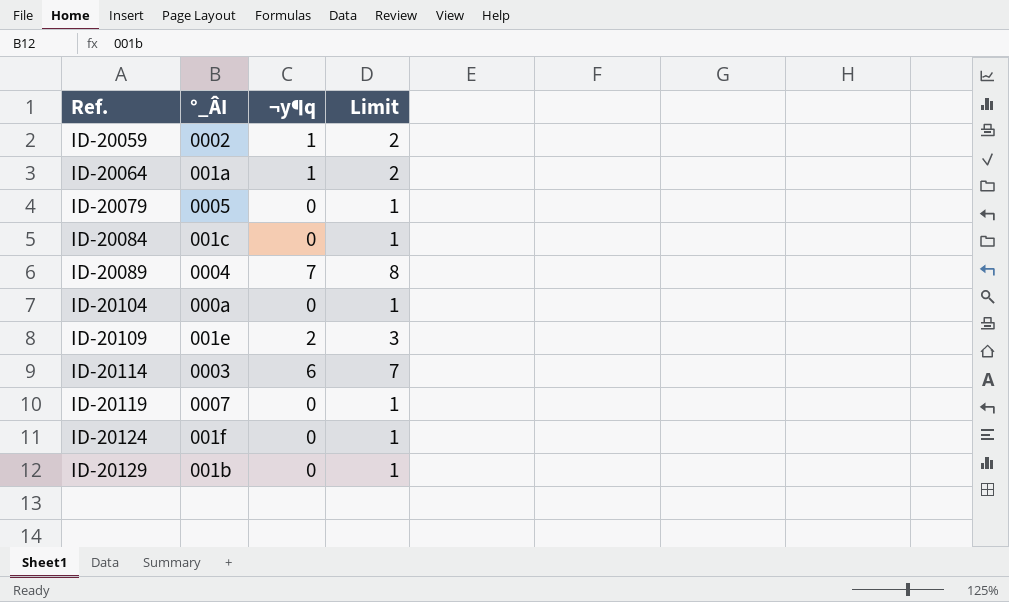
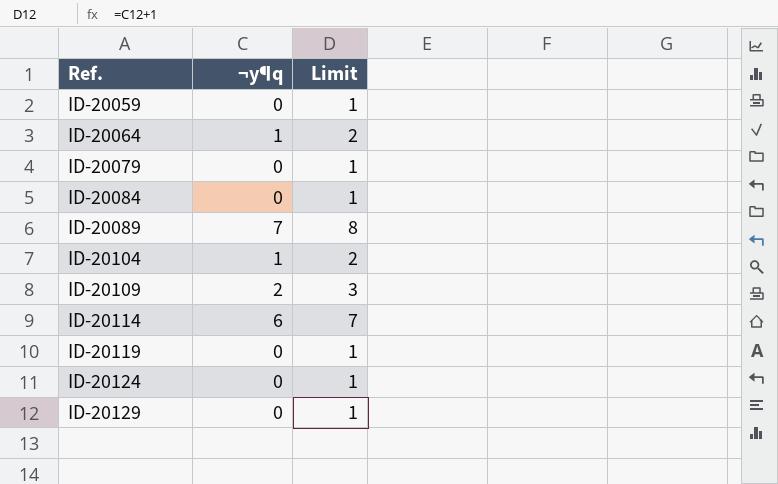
column °_ÂI | position: 2 -> none
ID-20059 | ¬y¶q: 1 -> 0
ID-20059 | Limit: 2 -> 1
ID-20104 | ¬y¶q: 0 -> 1
ID-20104 | Limit: 1 -> 2

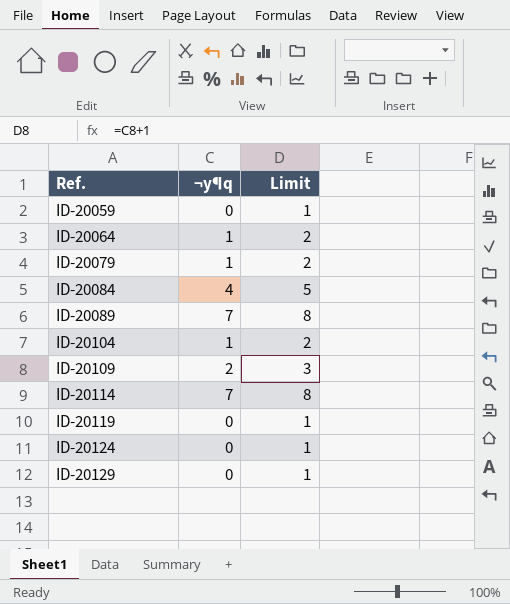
ID-20079 | ¬y¶q: 0 -> 1
ID-20079 | Limit: 1 -> 2
ID-20084 | ¬y¶q: 0 -> 4
ID-20084 | Limit: 1 -> 5
ID-20114 | ¬y¶q: 6 -> 7
ID-20114 | Limit: 7 -> 8

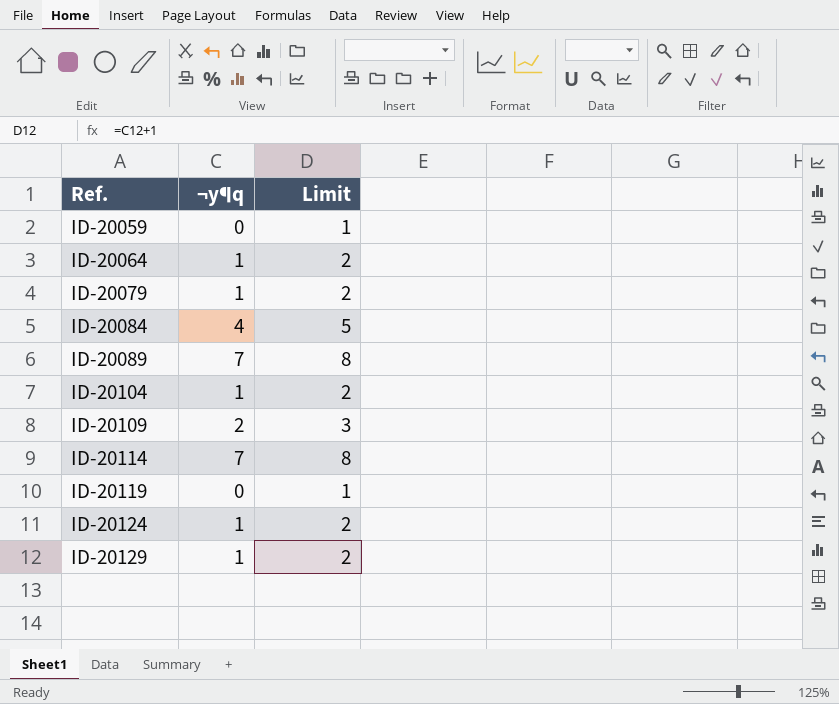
ID-20124 | ¬y¶q: 0 -> 1
ID-20124 | Limit: 1 -> 2
ID-20129 | ¬y¶q: 0 -> 1
ID-20129 | Limit: 1 -> 2

